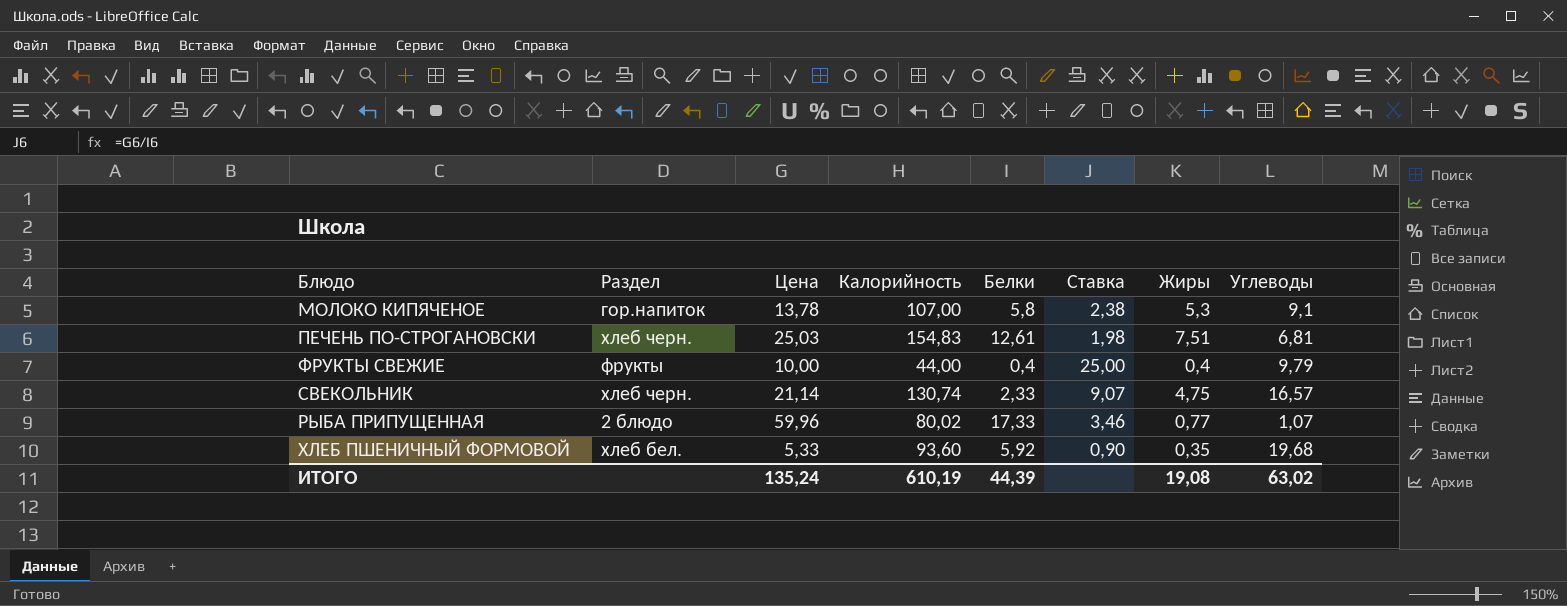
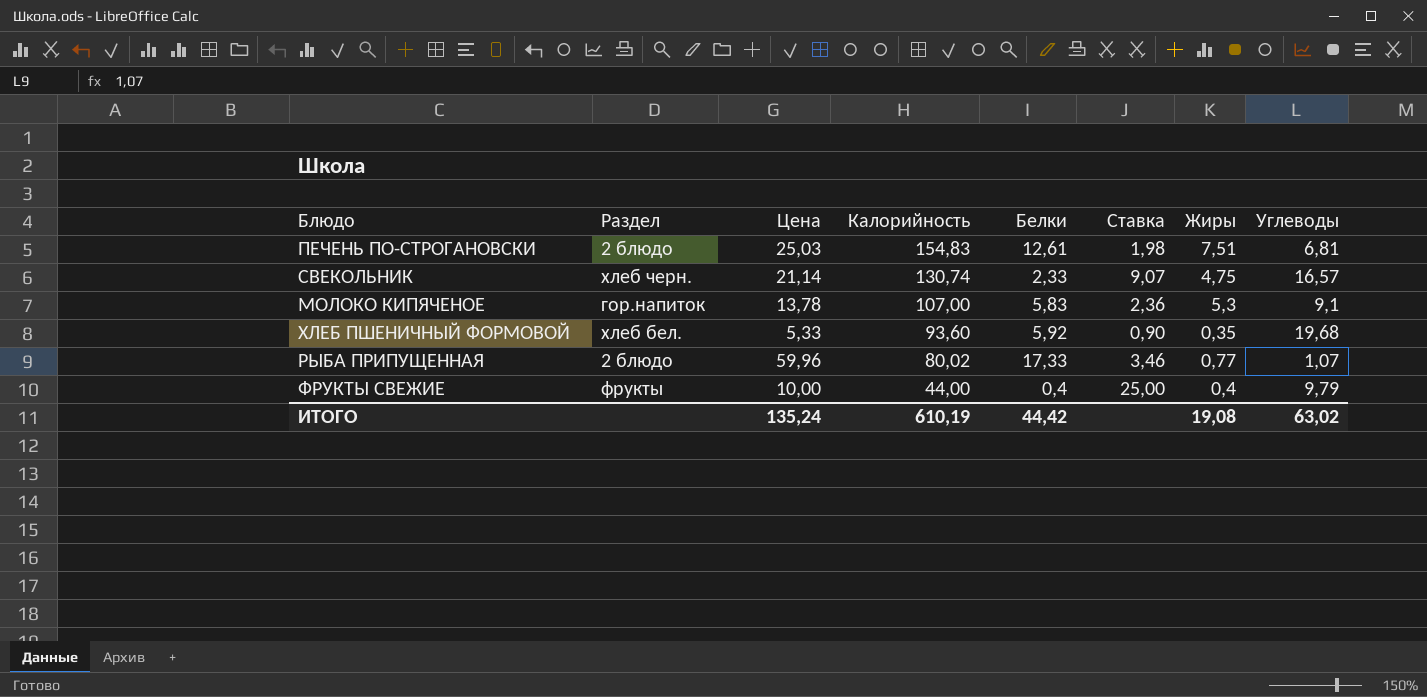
row order: none -> Калорийность descending
ПЕЧЕНЬ ПО-СТРОГАНОВСКИ | Раздел: хлеб черн. -> 2 блюдо
МОЛОКО КИПЯЧЕНОЕ | Белки: 5,8 -> 5,83
МОЛОКО КИПЯЧЕНОЕ | Ставка: 2,38 -> 2,36
ИТОГО | Белки: 44,39 -> 44,42

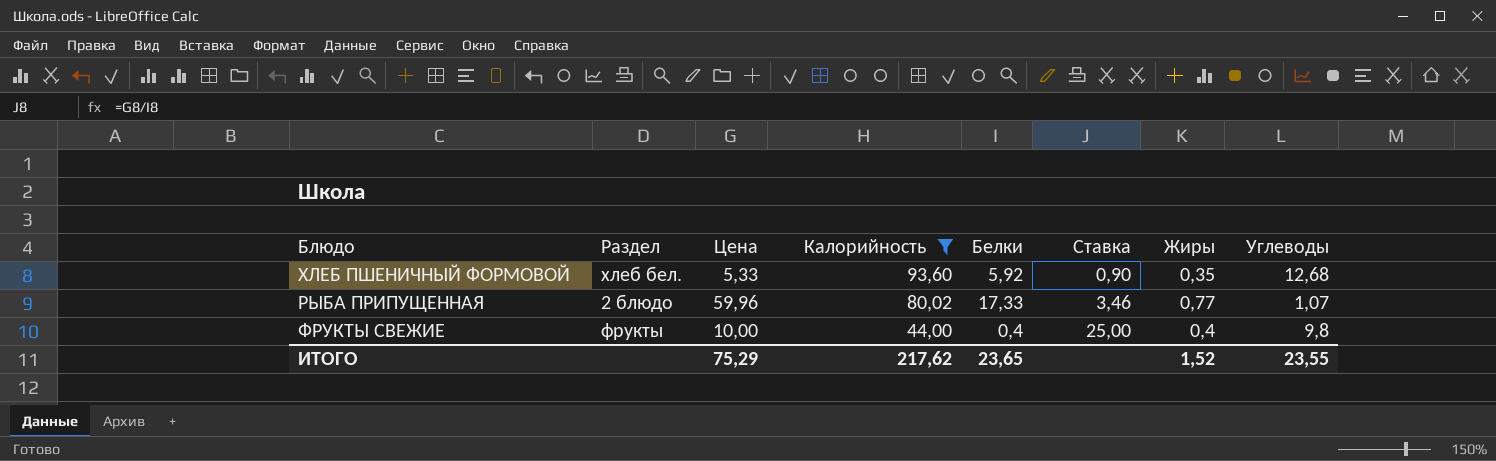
filter: none -> Калорийность <= 93,60
ХЛЕБ ПШЕНИЧНЫЙ ФОРМОВОЙ | Углеводы: 19,68 -> 12,68
ФРУКТЫ СВЕЖИЕ | Углеводы: 9,79 -> 9,8
ИТОГО | Цена: 135,24 -> 75,29
ИТОГО | Калорийность: 610,19 -> 217,62
ИТОГО | Белки: 44,42 -> 23,65
ИТОГО | Жиры: 19,08 -> 1,52
ИТОГО | Углеводы: 63,02 -> 23,55

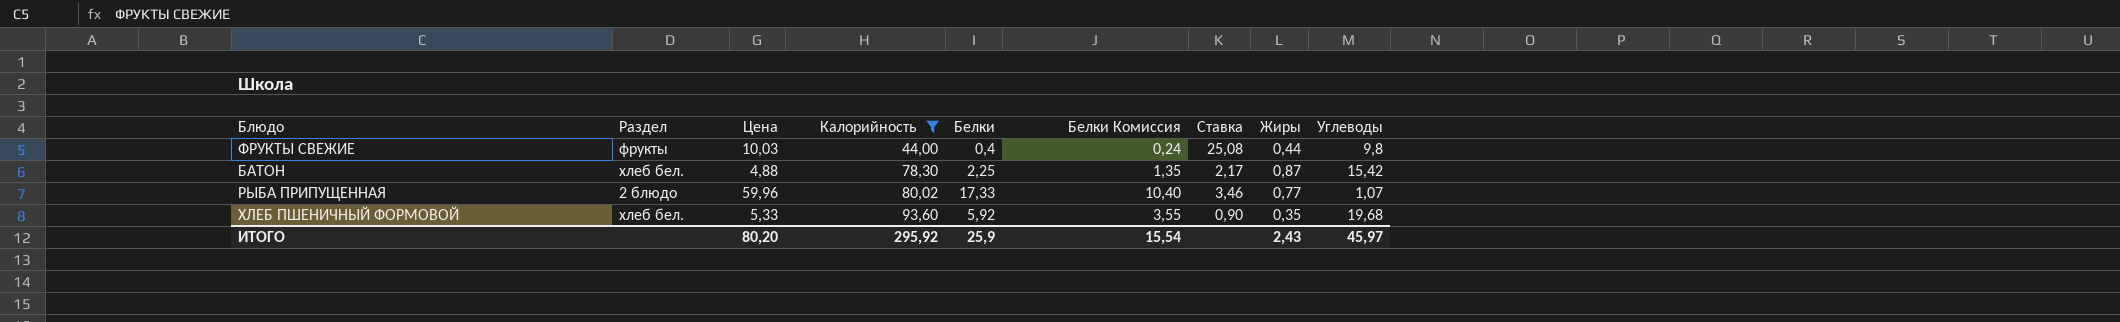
row order: Калорийность descending -> Калорийность ascending
column Белки Комиссия | formula: none -> [Белки] * 0,6
ФРУКТЫ СВЕЖИЕ | Цена: 10,00 -> 10,03
ФРУКТЫ СВЕЖИЕ | Ставка: 25,00 -> 25,08
ФРУКТЫ СВЕЖИЕ | Жиры: 0,4 -> 0,44
row БАТОН: none -> хлеб бел. | 4,88 | 78,30 | 2,25 | 1,35 | 2,17 | 0,87 | 15,42
ХЛЕБ ПШЕНИЧНЫЙ ФОРМОВОЙ | Углеводы: 12,68 -> 19,68
ИТОГО | Цена: 75,29 -> 80,20
ИТОГО | Калорийность: 217,62 -> 295,92
ИТОГО | Белки: 23,65 -> 25,9
ИТОГО | Жиры: 1,52 -> 2,43
ИТОГО | Углеводы: 23,55 -> 45,97

